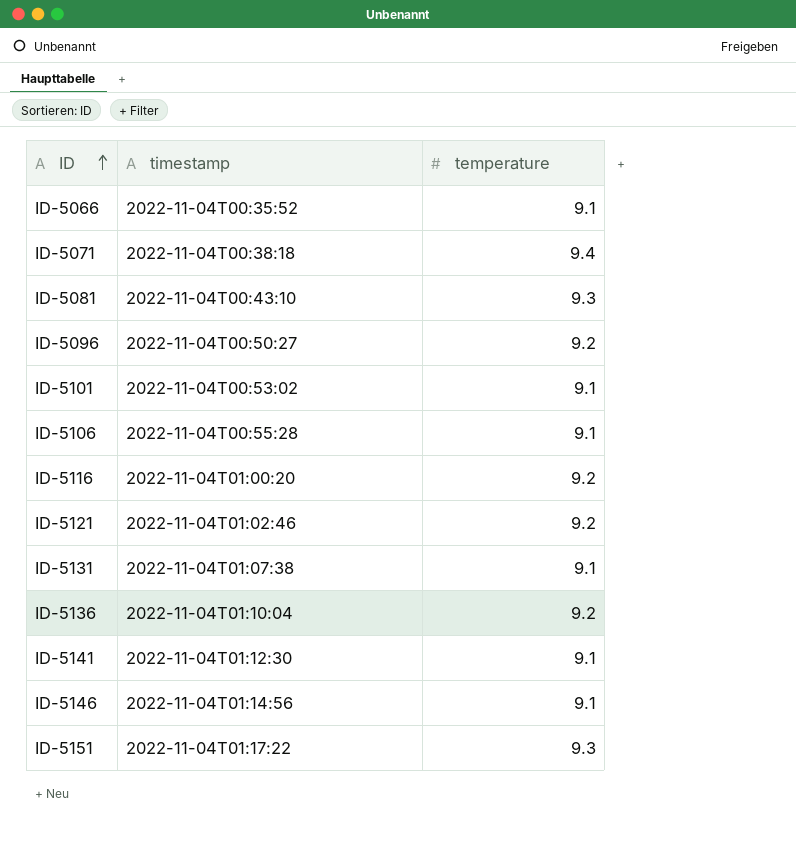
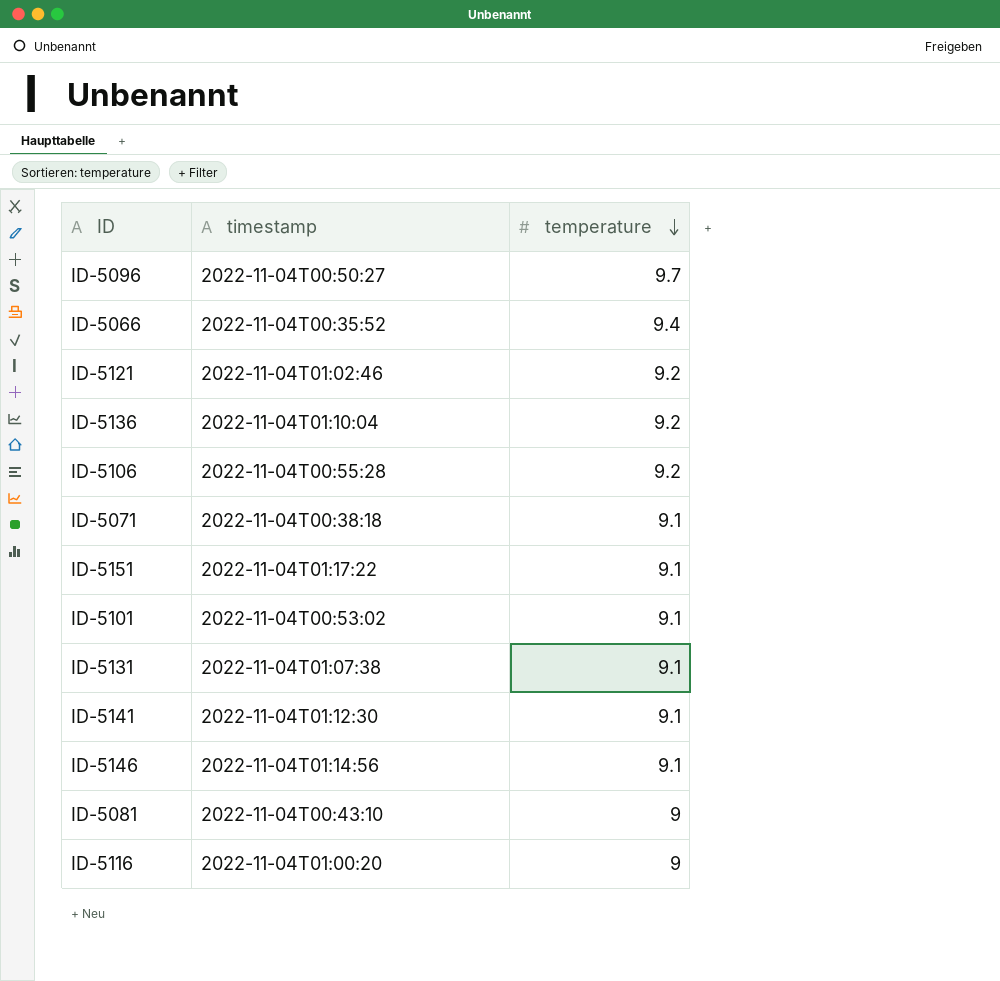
row order: ID ascending -> temperature descending
ID-5096 | temperature: 9.2 -> 9.7
ID-5066 | temperature: 9.1 -> 9.4
ID-5106 | temperature: 9.1 -> 9.2
ID-5071 | temperature: 9.4 -> 9.1
ID-5151 | temperature: 9.3 -> 9.1
ID-5081 | temperature: 9.3 -> 9
ID-5116 | temperature: 9.2 -> 9

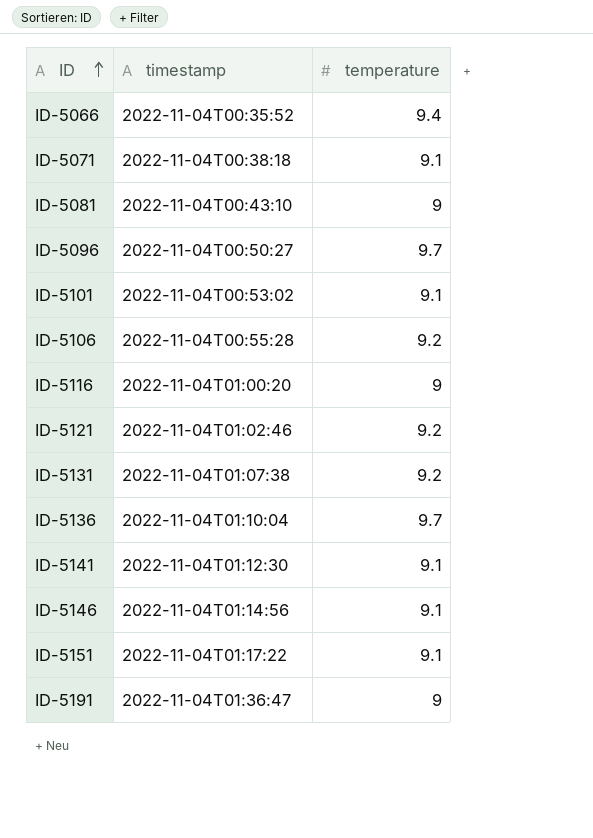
row order: temperature descending -> ID ascending
ID-5131 | temperature: 9.1 -> 9.2
ID-5136 | temperature: 9.2 -> 9.7
row ID-5191: none -> 2022-11-04T01:36:47 | 9

